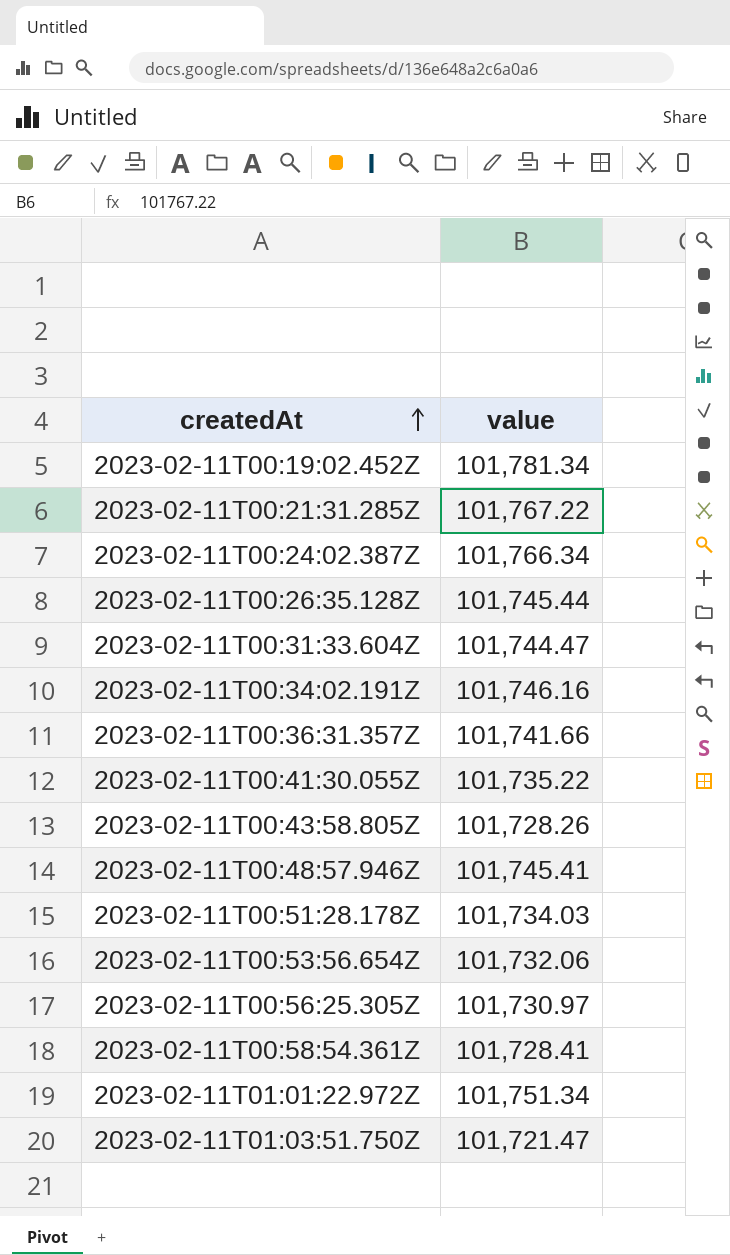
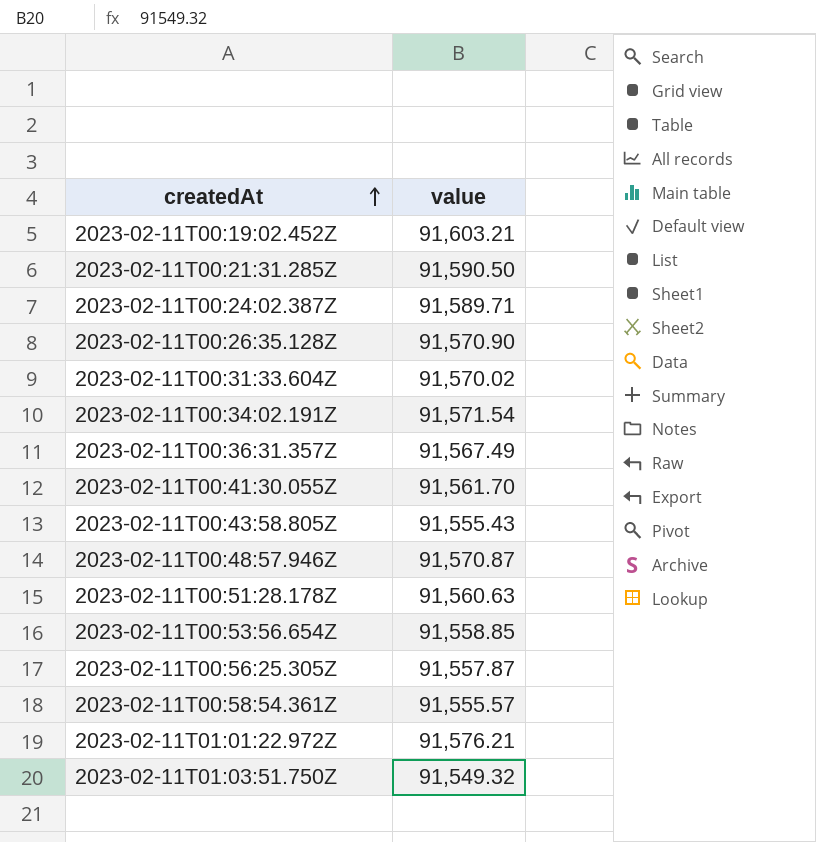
2023-02-11T00:19:02.452Z | value: 101,781.34 -> 91,603.21
2023-02-11T00:21:31.285Z | value: 101,767.22 -> 91,590.50
2023-02-11T00:24:02.387Z | value: 101,766.34 -> 91,589.71
2023-02-11T00:26:35.128Z | value: 101,745.44 -> 91,570.90
2023-02-11T00:31:33.604Z | value: 101,744.47 -> 91,570.02
2023-02-11T00:34:02.191Z | value: 101,746.16 -> 91,571.54
2023-02-11T00:36:31.357Z | value: 101,741.66 -> 91,567.49
2023-02-11T00:41:30.055Z | value: 101,735.22 -> 91,561.70
2023-02-11T00:43:58.805Z | value: 101,728.26 -> 91,555.43
2023-02-11T00:48:57.946Z | value: 101,745.41 -> 91,570.87
2023-02-11T00:51:28.178Z | value: 101,734.03 -> 91,560.63
2023-02-11T00:53:56.654Z | value: 101,732.06 -> 91,558.85
2023-02-11T00:56:25.305Z | value: 101,730.97 -> 91,557.87
2023-02-11T00:58:54.361Z | value: 101,728.41 -> 91,555.57
2023-02-11T01:01:22.972Z | value: 101,751.34 -> 91,576.21
2023-02-11T01:03:51.750Z | value: 101,721.47 -> 91,549.32

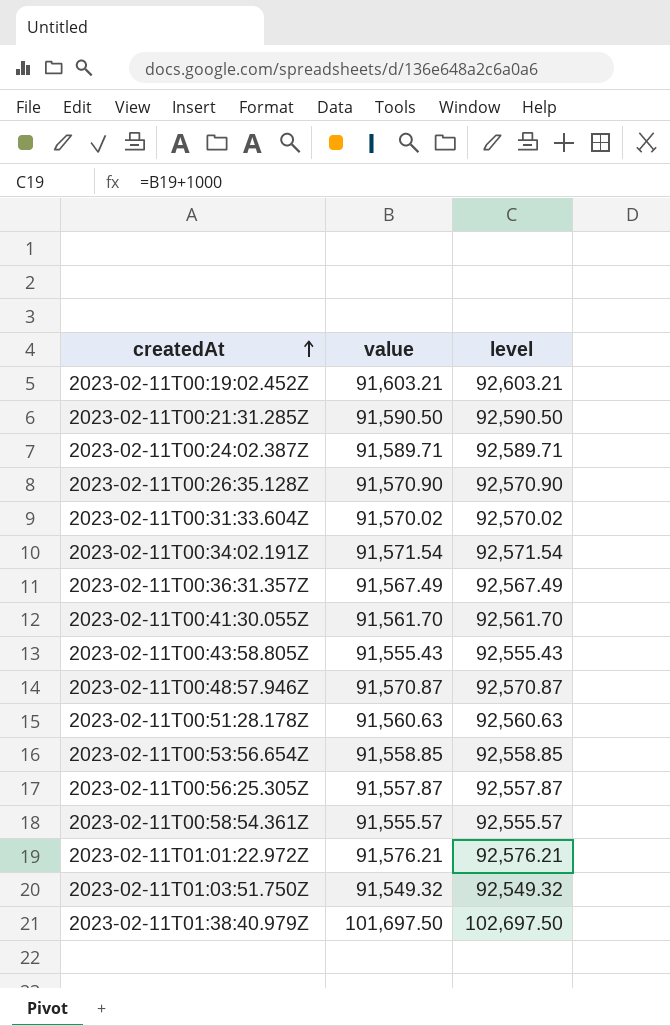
column level | formula: none -> [value] + 1000
row 2023-02-11T01:38:40.979Z: none -> 101,697.50 | 102,697.50

